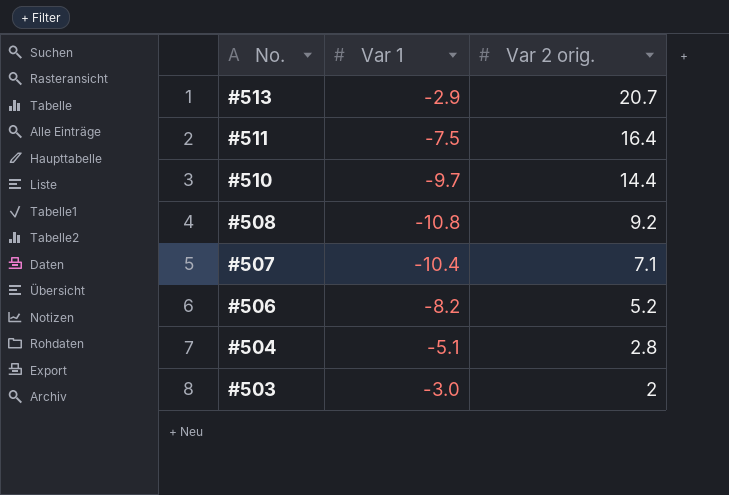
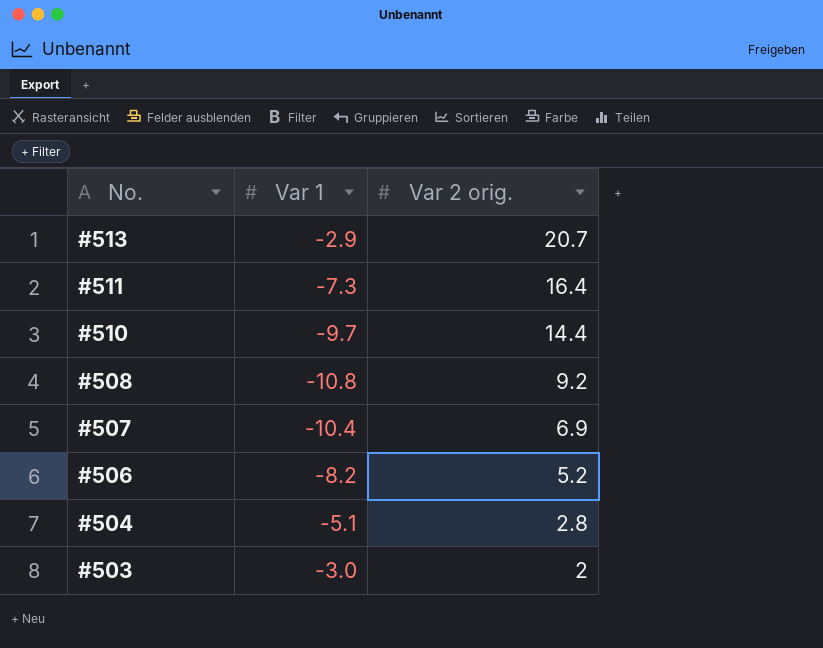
#511 | Var 1: -7.5 -> -7.3
#507 | Var 2 orig.: 7.1 -> 6.9

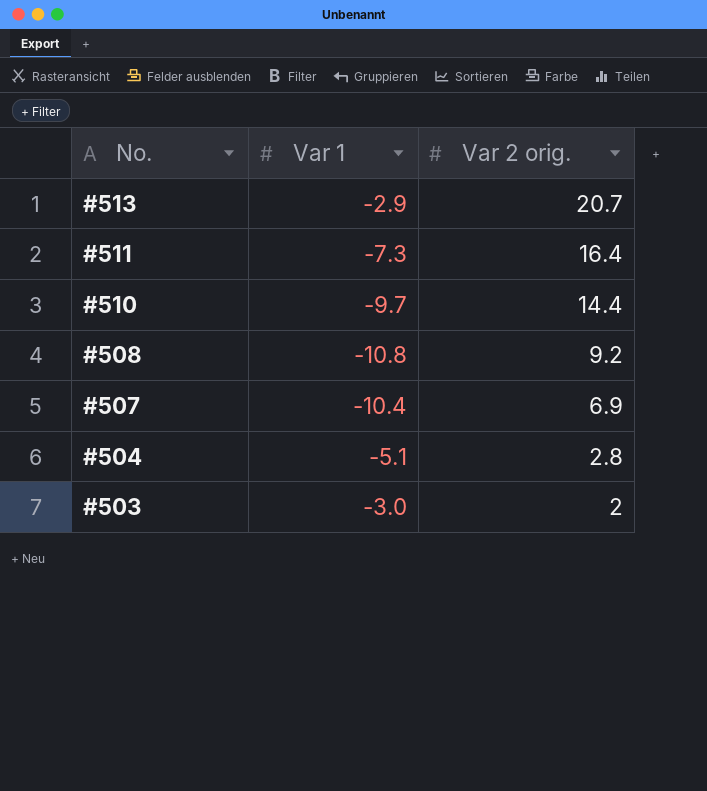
row #506: -8.2 | 5.2 -> none

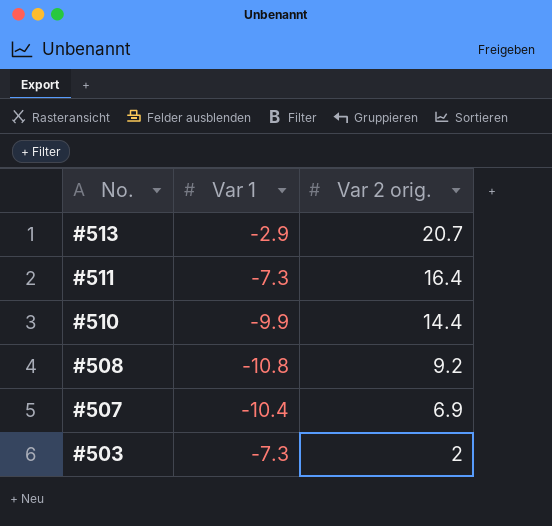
row #504: -5.1 | 2.8 -> none
#510 | Var 1: -9.7 -> -9.9
#503 | Var 1: -3.0 -> -7.3

